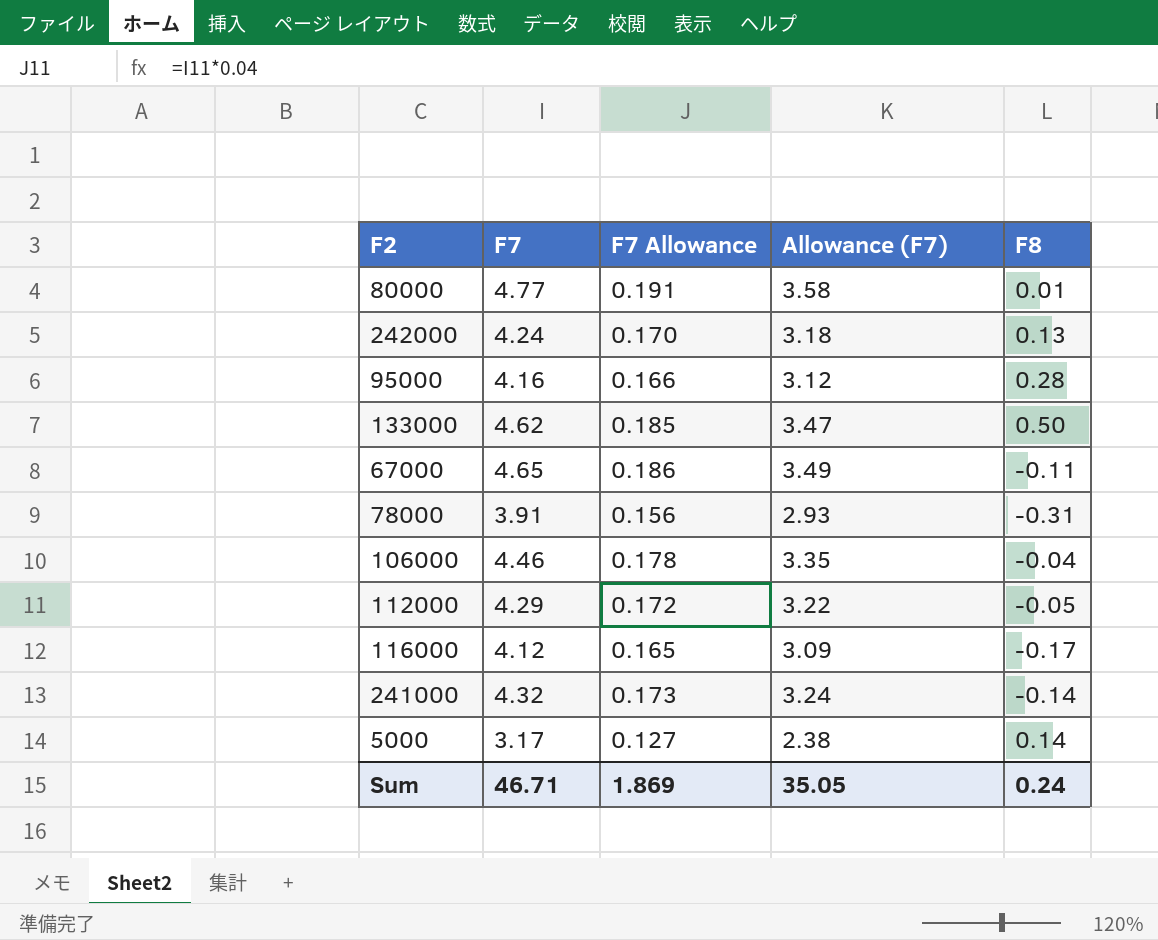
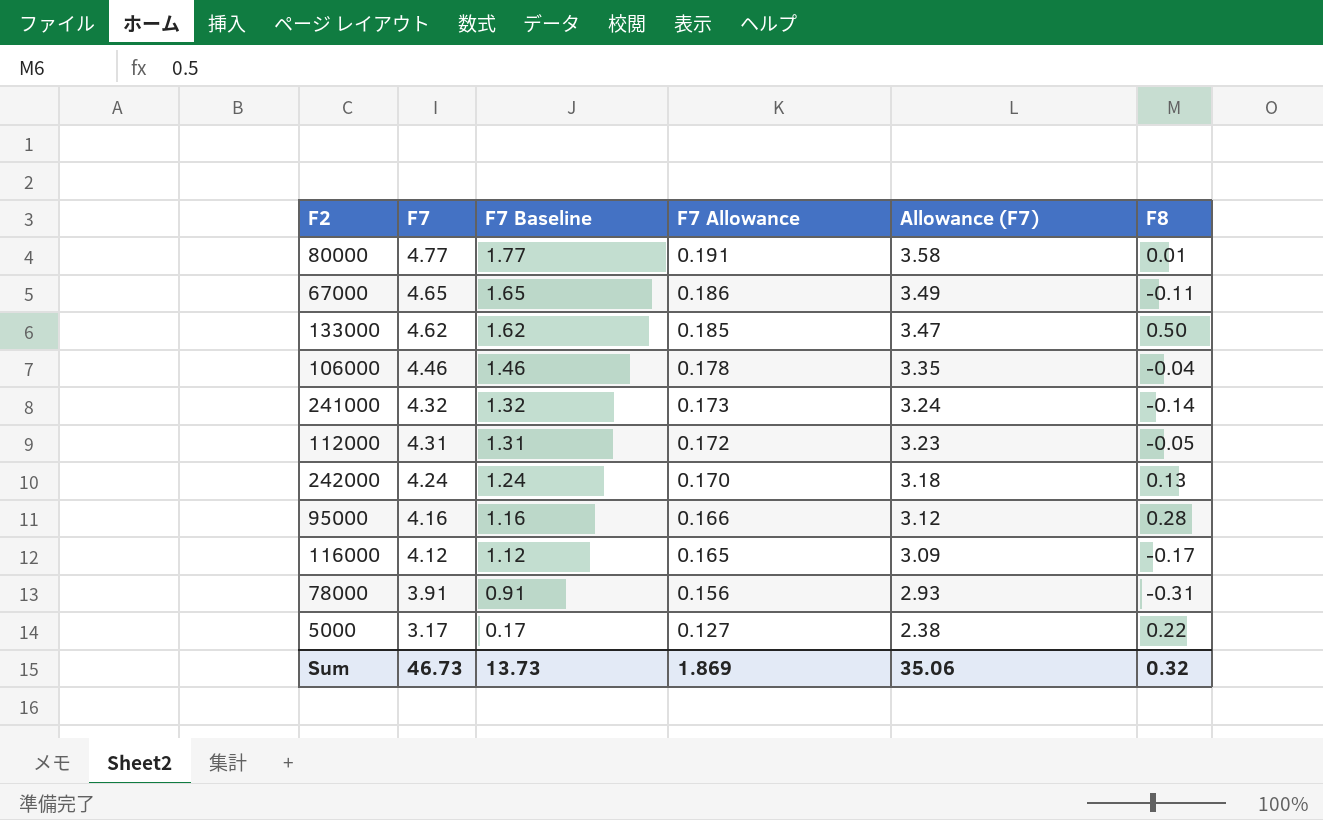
row order: none -> F7 descending
column F7 Baseline | formula: none -> [F7] - 3
112000 | F7: 4.29 -> 4.31
112000 | Allowance (F7): 3.22 -> 3.23
5000 | F8: 0.14 -> 0.22
Sum | F7: 46.71 -> 46.73
Sum | Allowance (F7): 35.05 -> 35.06
Sum | F8: 0.24 -> 0.32

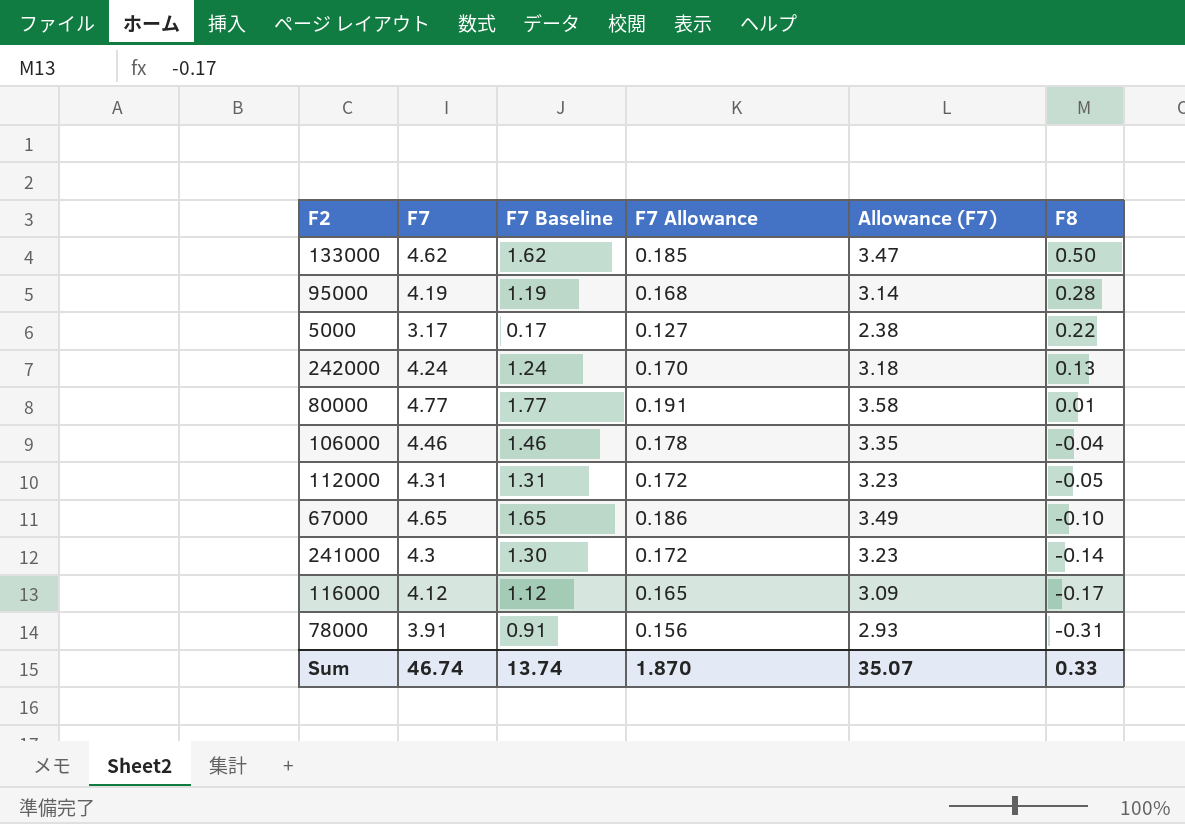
row order: F7 descending -> F8 descending
95000 | F7: 4.16 -> 4.19
95000 | F7 Baseline: 1.16 -> 1.19
95000 | F7 Allowance: 0.166 -> 0.168
95000 | Allowance (F7): 3.12 -> 3.14
67000 | F8: -0.11 -> -0.10
241000 | F7: 4.32 -> 4.3
241000 | F7 Baseline: 1.32 -> 1.30
241000 | F7 Allowance: 0.173 -> 0.172
241000 | Allowance (F7): 3.24 -> 3.23
Sum | F7: 46.73 -> 46.74
Sum | F7 Baseline: 13.73 -> 13.74
Sum | F7 Allowance: 1.869 -> 1.870
Sum | Allowance (F7): 35.06 -> 35.07
Sum | F8: 0.32 -> 0.33

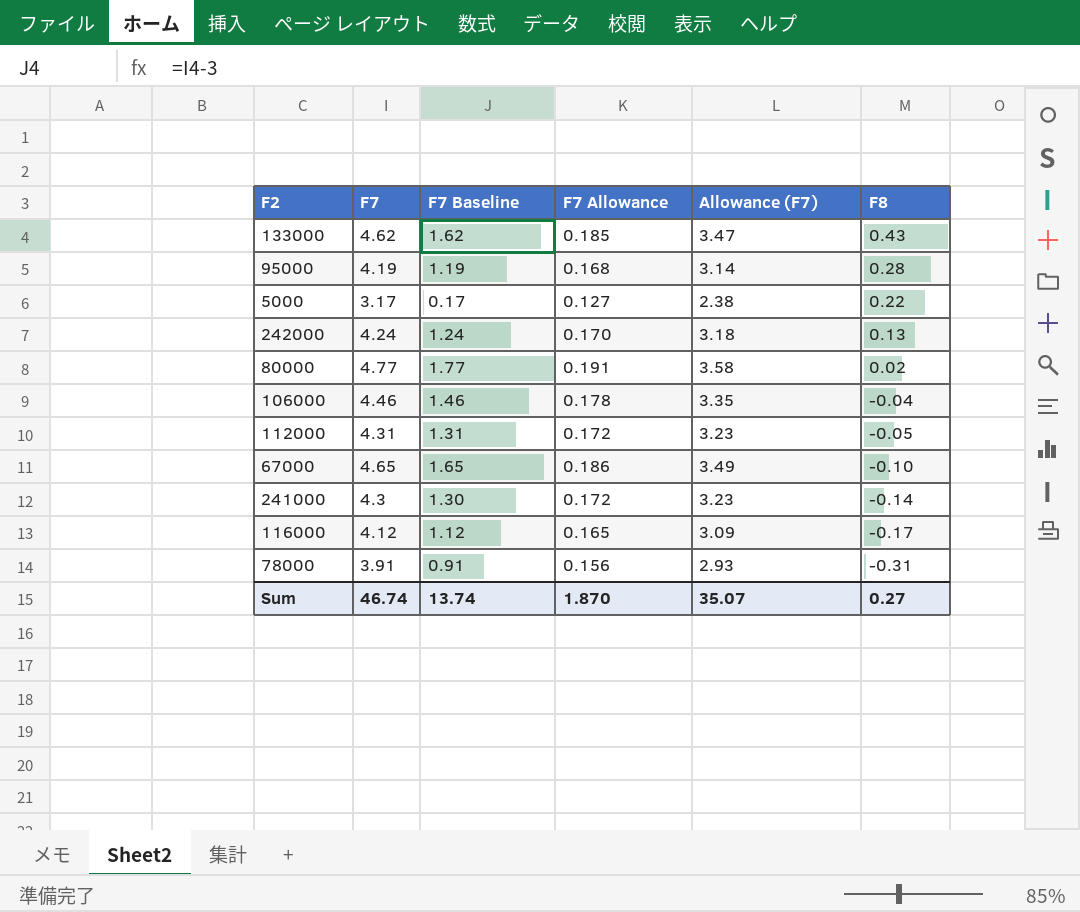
133000 | F8: 0.50 -> 0.43
80000 | F8: 0.01 -> 0.02
Sum | F8: 0.33 -> 0.27

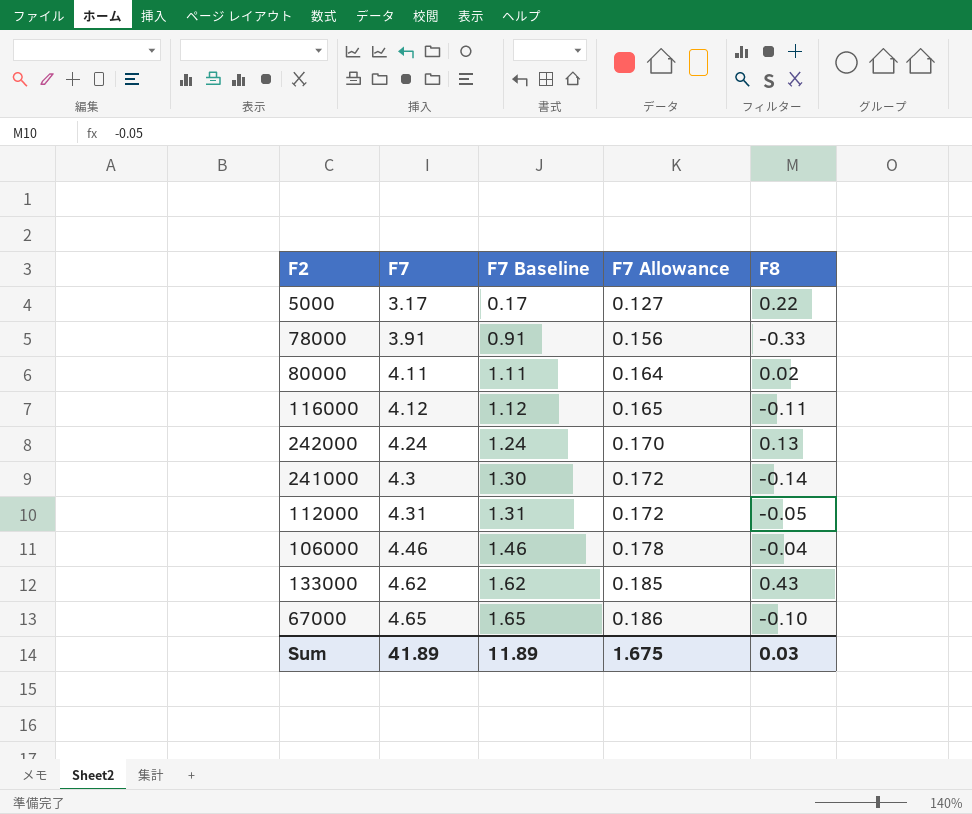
row order: F8 descending -> F7 ascending
column Allowance (F7) | formula: [F7] * 0.75 -> none
row 95000: 4.19 | 1.19 | 0.168 | 3.14 | 0.28 -> none
78000 | F8: -0.31 -> -0.33
80000 | F7: 4.77 -> 4.11
80000 | F7 Baseline: 1.77 -> 1.11
80000 | F7 Allowance: 0.191 -> 0.164
116000 | F8: -0.17 -> -0.11
Sum | F7: 46.74 -> 41.89
Sum | F7 Baseline: 13.74 -> 11.89
Sum | F7 Allowance: 1.870 -> 1.675
Sum | F8: 0.27 -> 0.03

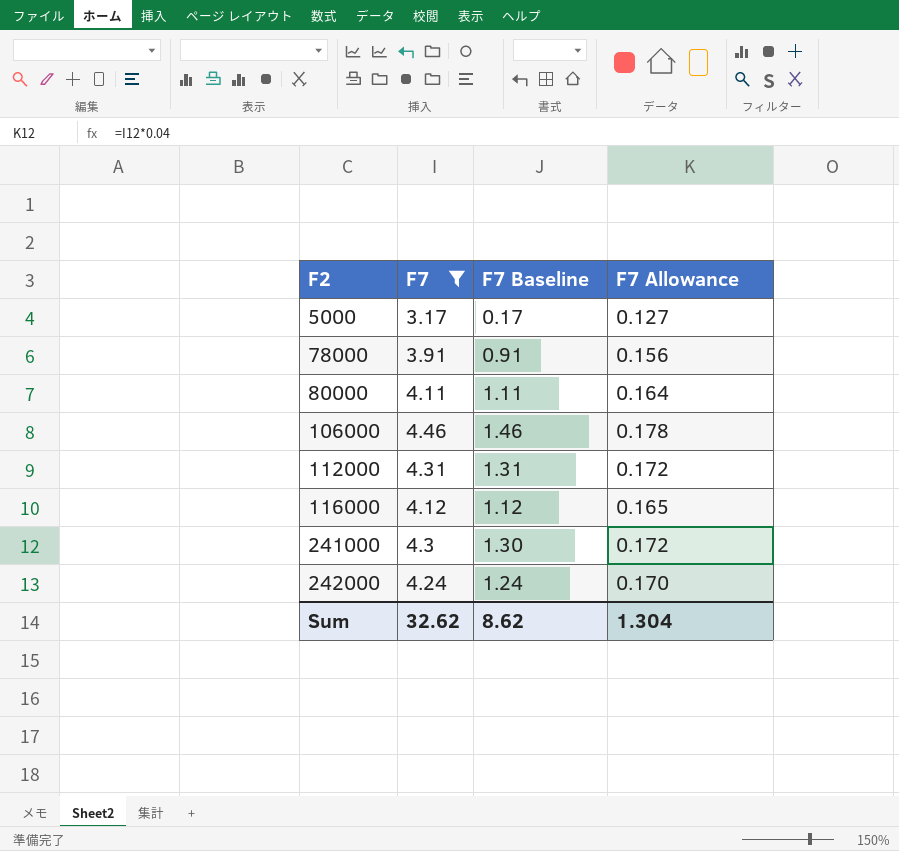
filter: none -> F7 <= 4.46
row order: F7 ascending -> F2 ascending
column F8 | position: 5 -> none
Sum | F7: 41.89 -> 32.62
Sum | F7 Baseline: 11.89 -> 8.62
Sum | F7 Allowance: 1.675 -> 1.304

